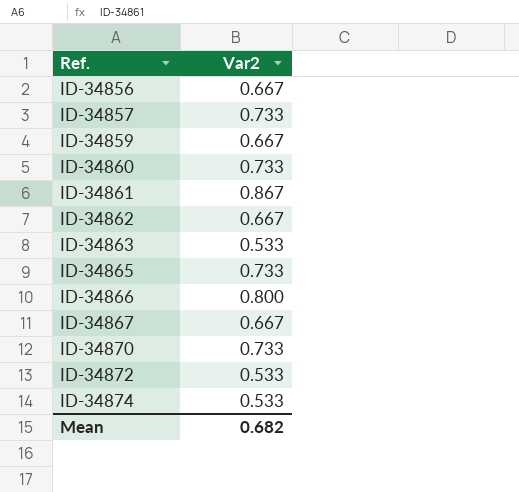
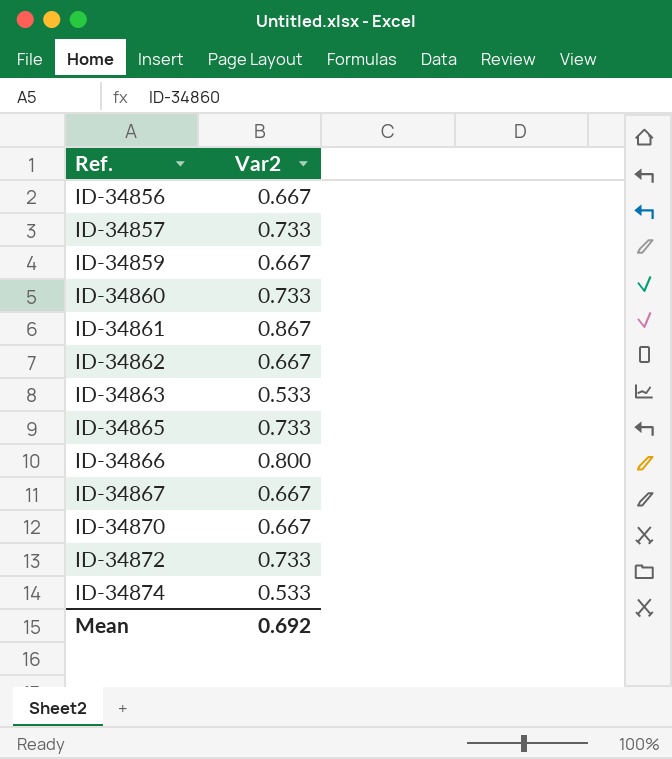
ID-34870 | Var2: 0.733 -> 0.667
ID-34872 | Var2: 0.533 -> 0.733
Mean | Var2: 0.682 -> 0.692

